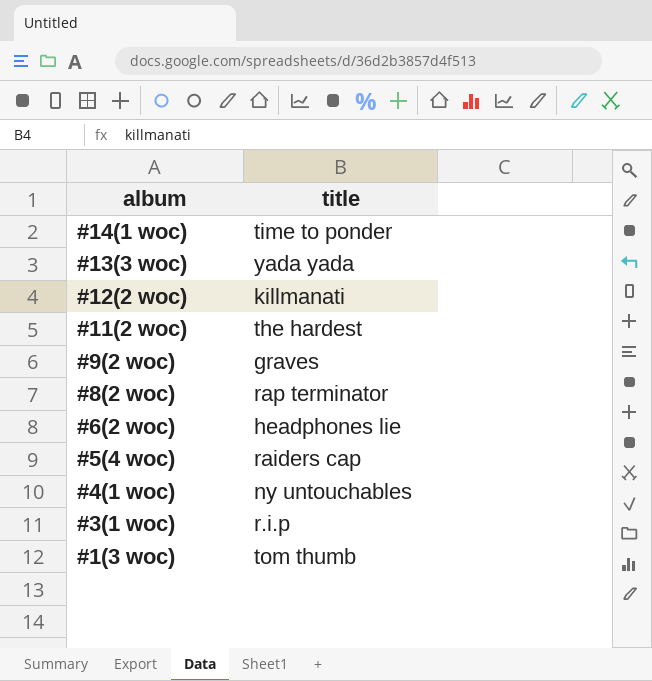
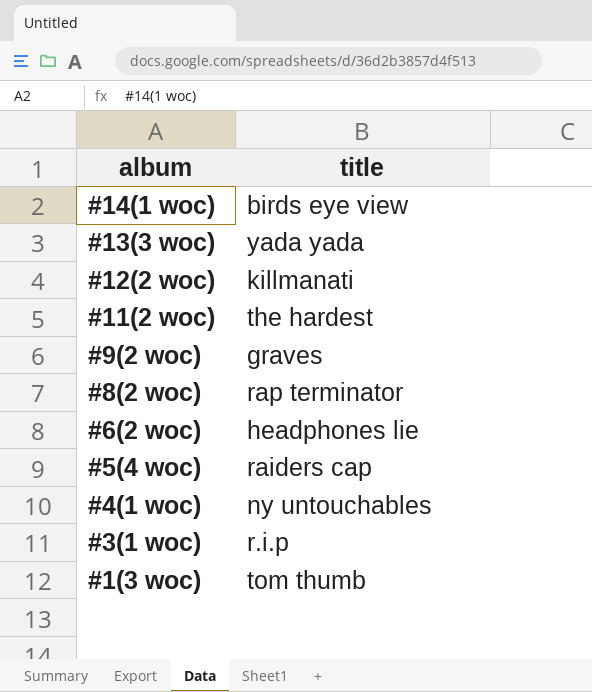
#14(1 woc) | title: time to ponder -> birds eye view

